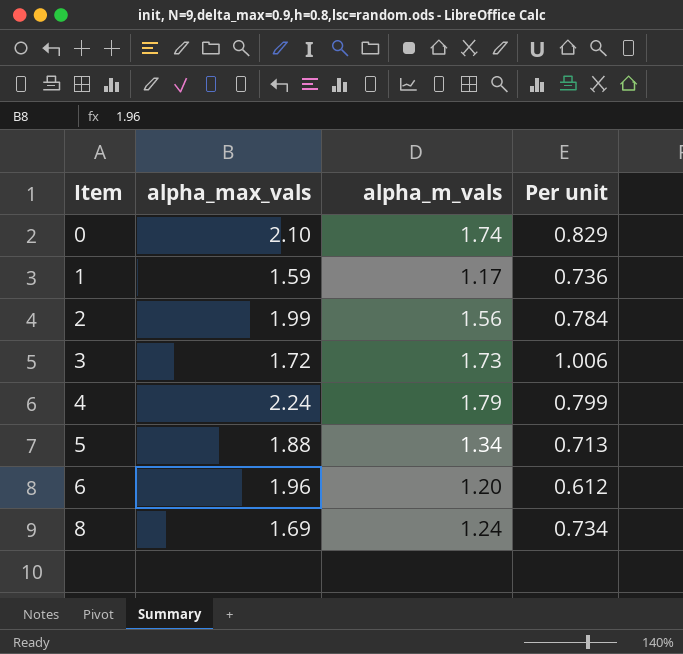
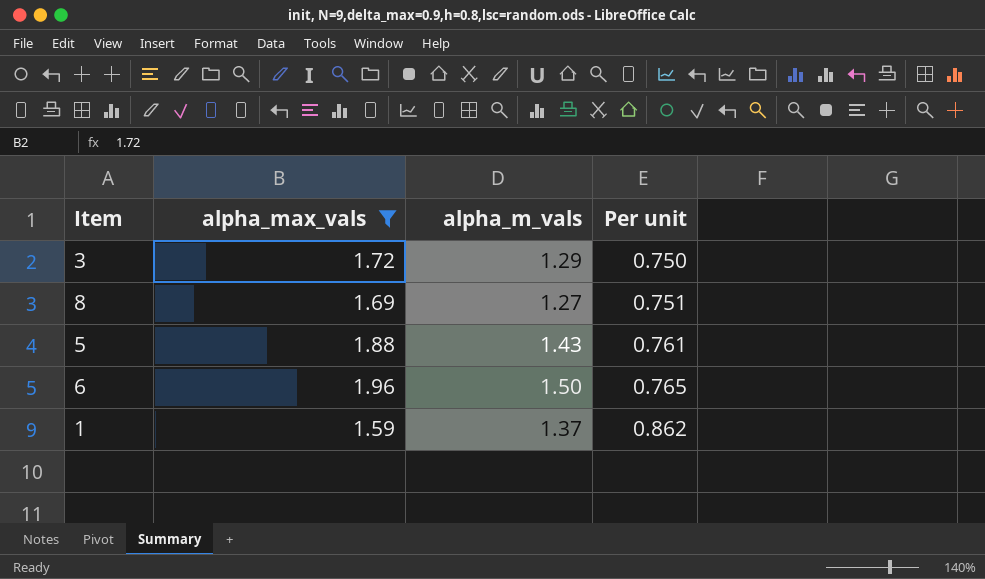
filter: none -> alpha_max_vals <= 1.96
row order: Item ascending -> Per unit ascending
3 | alpha_m_vals: 1.73 -> 1.29
3 | Per unit: 1.006 -> 0.750
8 | alpha_m_vals: 1.24 -> 1.27
8 | Per unit: 0.734 -> 0.751
5 | alpha_m_vals: 1.34 -> 1.43
5 | Per unit: 0.713 -> 0.761
6 | alpha_m_vals: 1.20 -> 1.50
6 | Per unit: 0.612 -> 0.765
1 | alpha_m_vals: 1.17 -> 1.37
1 | Per unit: 0.736 -> 0.862

